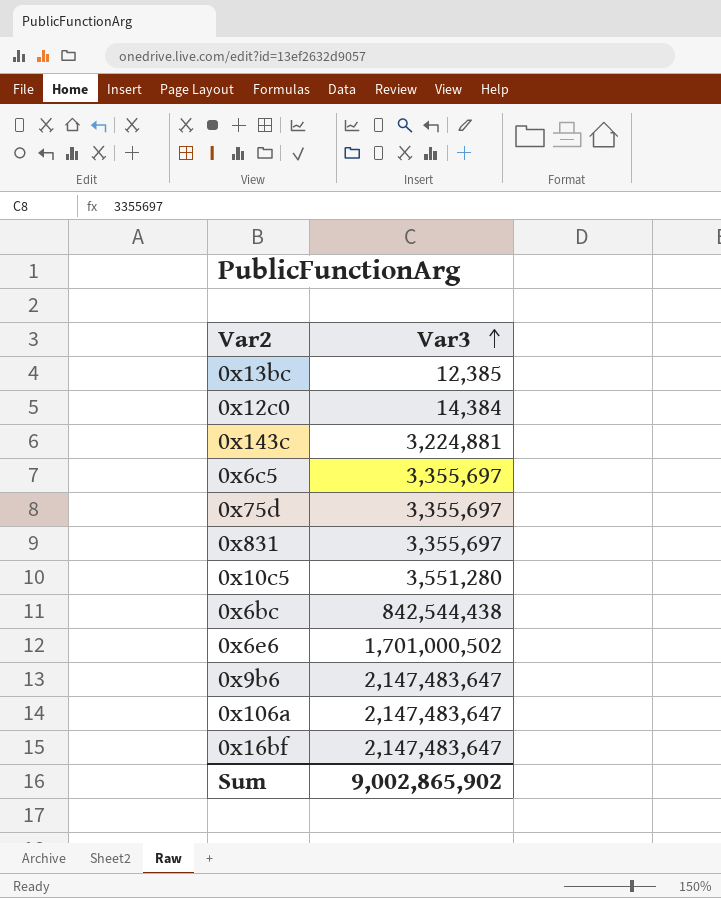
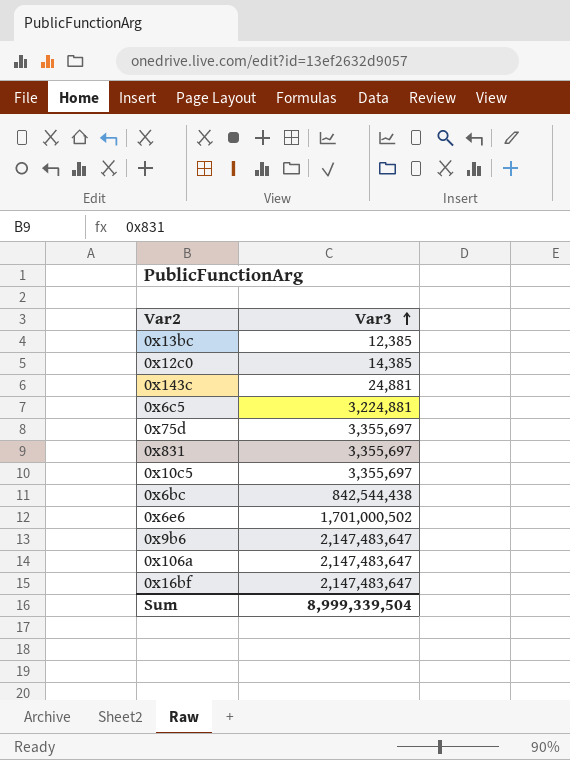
0x12c0 | Var3: 14,384 -> 14,385
0x143c | Var3: 3,224,881 -> 24,881
0x6c5 | Var3: 3,355,697 -> 3,224,881
0x10c5 | Var3: 3,551,280 -> 3,355,697
Sum | Var3: 9,002,865,902 -> 8,999,339,504

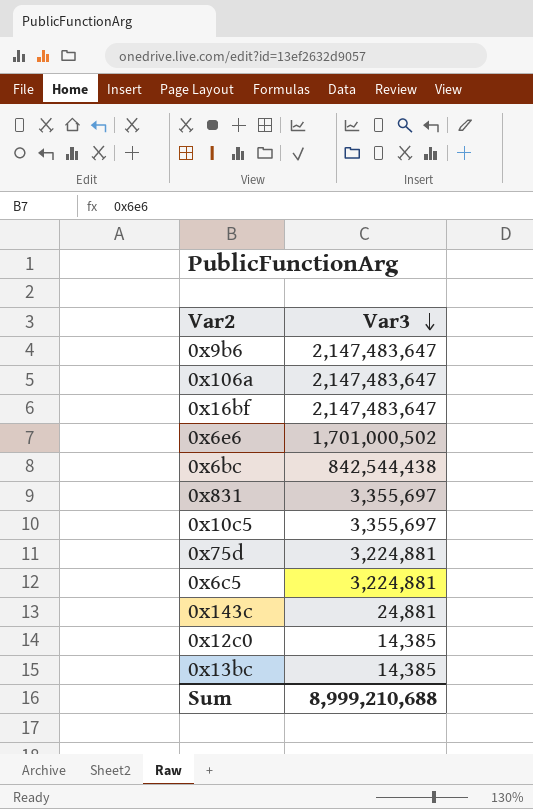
row order: Var3 ascending -> Var3 descending
0x75d | Var3: 3,355,697 -> 3,224,881
0x13bc | Var3: 12,385 -> 14,385
Sum | Var3: 8,999,339,504 -> 8,999,210,688

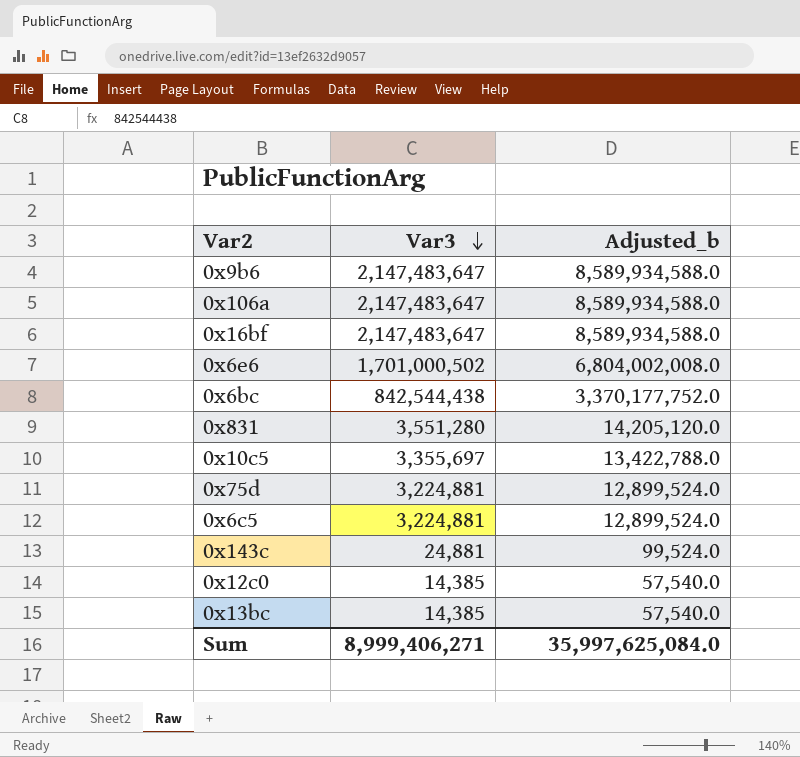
column Adjusted_b | formula: none -> [Var3] * 4
0x831 | Var3: 3,355,697 -> 3,551,280
Sum | Var3: 8,999,210,688 -> 8,999,406,271

